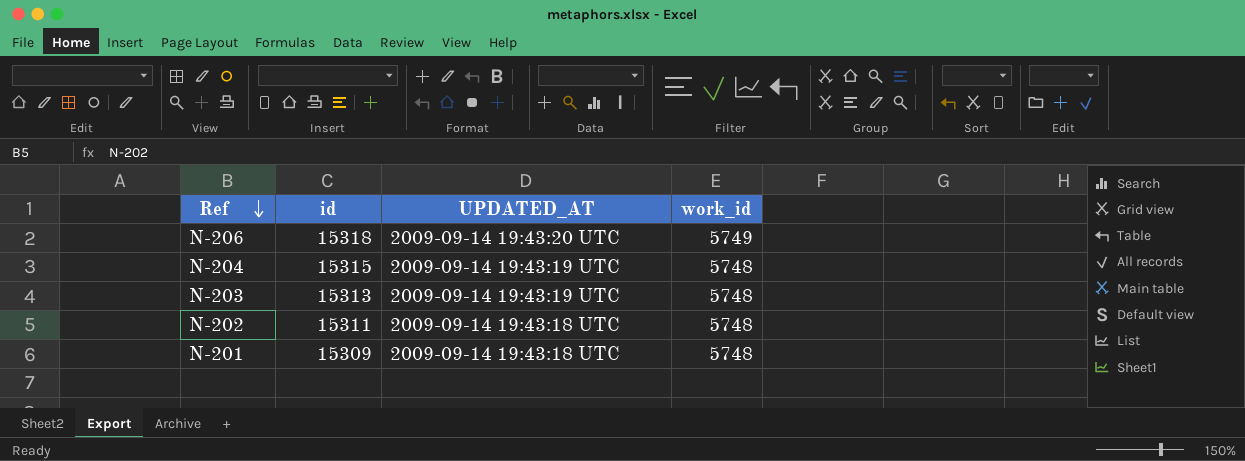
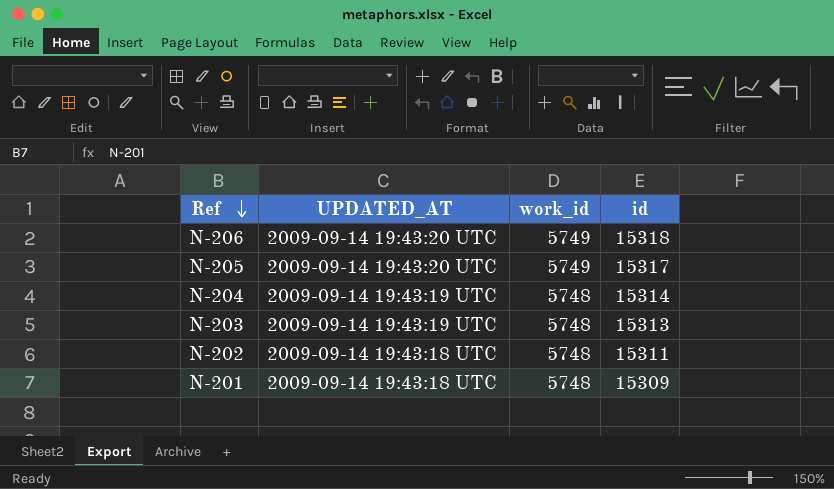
column id | position: 2 -> 4
row N-205: none -> 2009-09-14 19:43:20 UTC | 5749 | 15317
N-204 | id: 15315 -> 15314

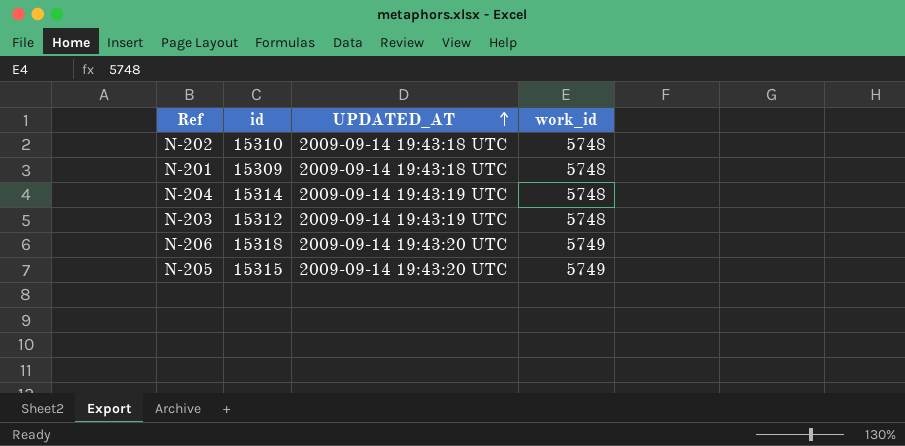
row order: Ref descending -> UPDATED_AT ascending
column id | position: 4 -> 2
N-202 | id: 15311 -> 15310
N-203 | id: 15313 -> 15312
N-205 | id: 15317 -> 15315

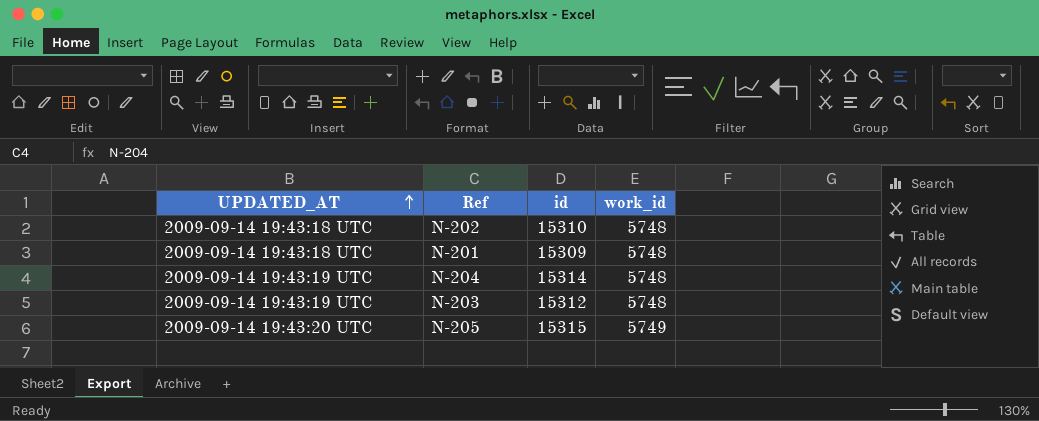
column UPDATED_AT | position: 3 -> 1
row N-206: 15318 | 2009-09-14 19:43:20 UTC | 5749 -> none

